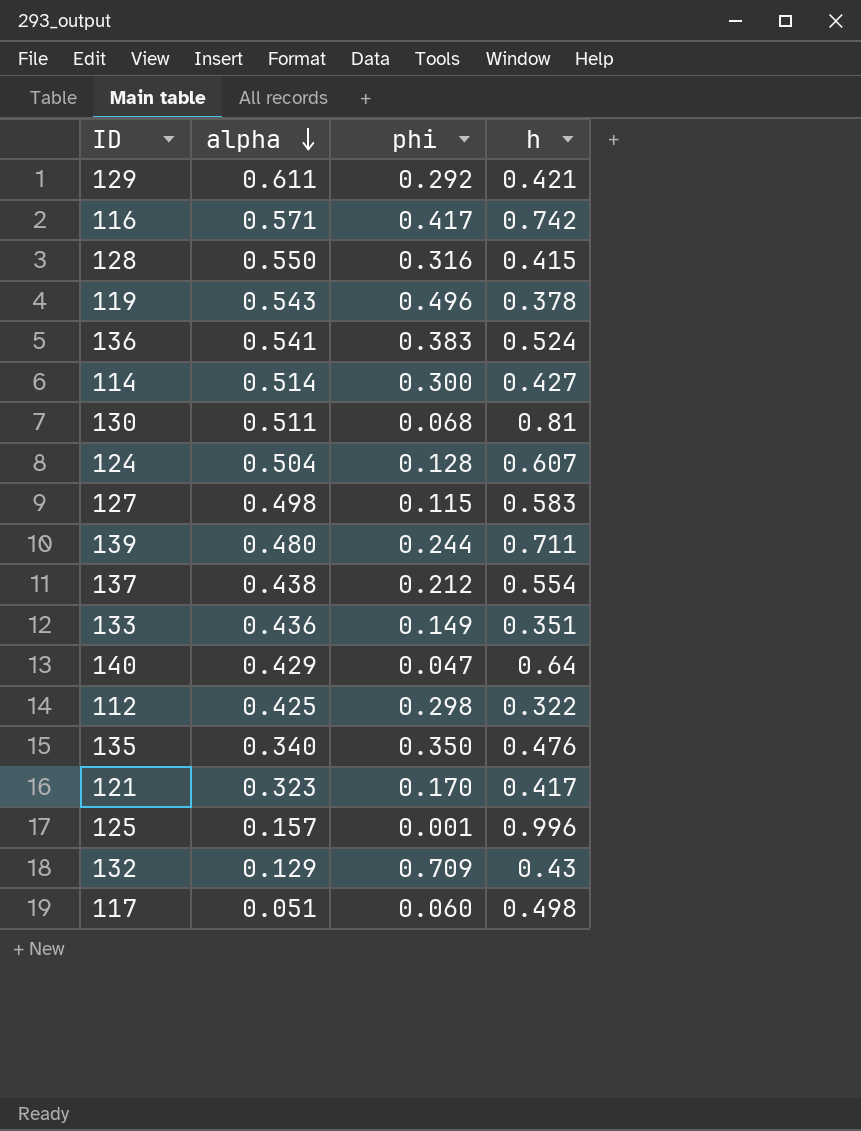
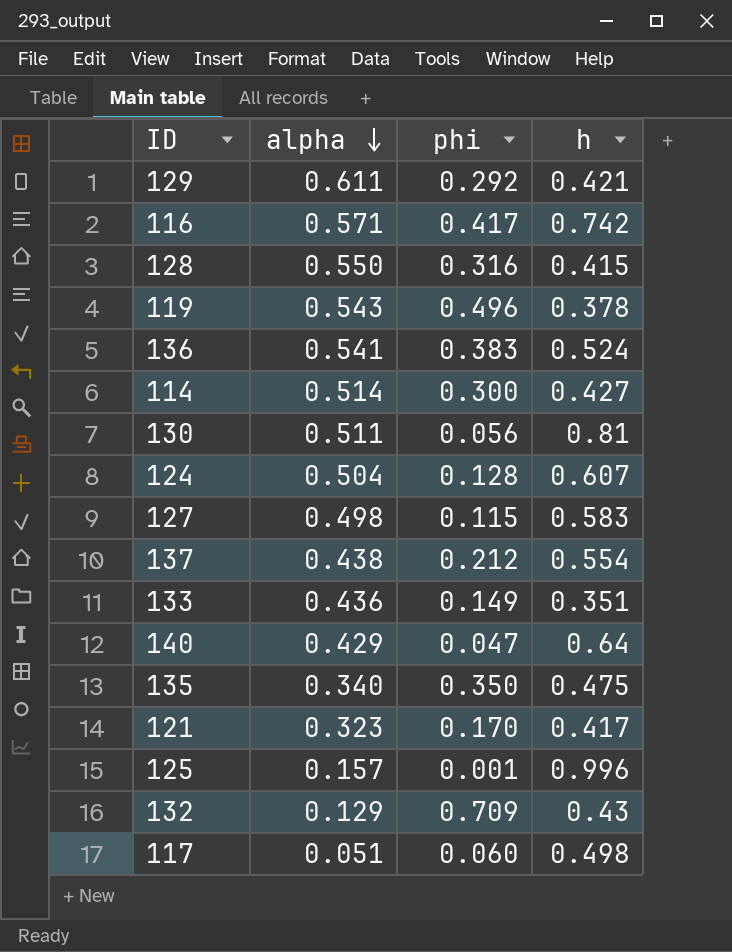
row 139: 0.480 | 0.244 | 0.711 -> none
row 112: 0.425 | 0.298 | 0.322 -> none
130 | phi: 0.068 -> 0.056
135 | h: 0.476 -> 0.475

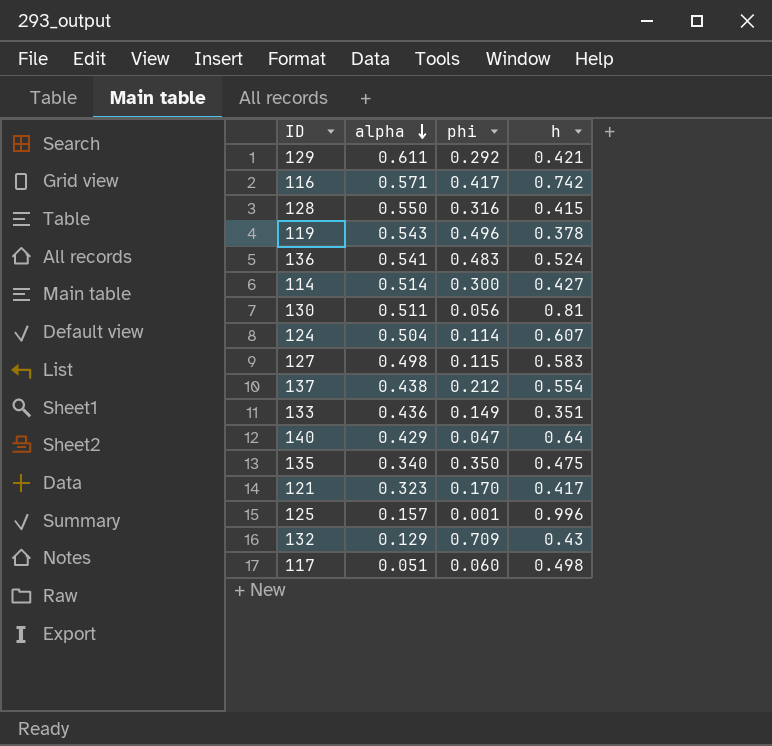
136 | phi: 0.383 -> 0.483
124 | phi: 0.128 -> 0.114

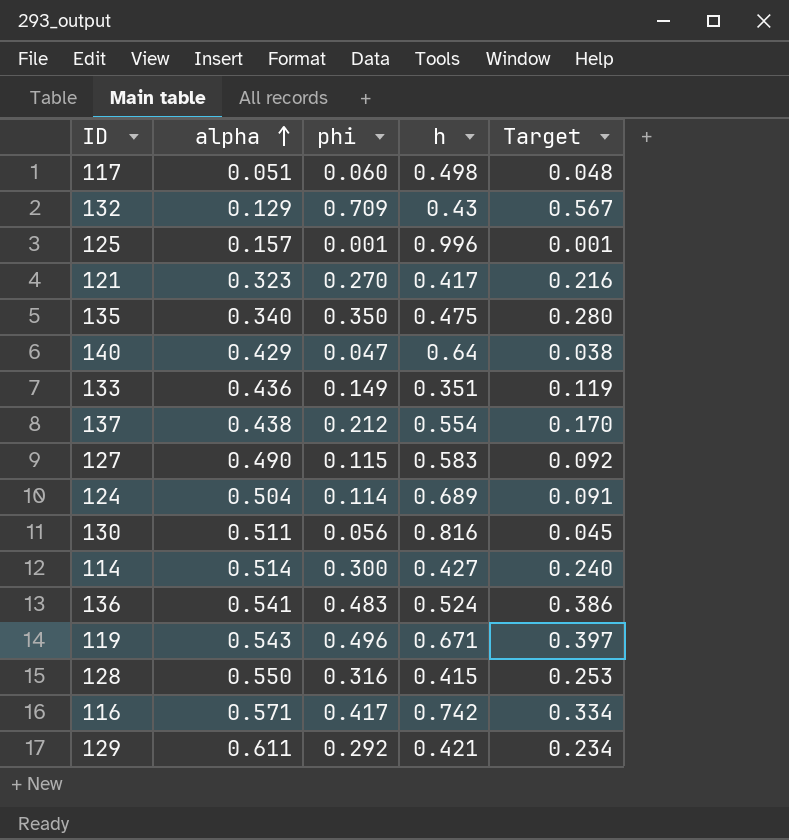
row order: alpha descending -> alpha ascending
column Target | formula: none -> [phi] * 0.8
121 | phi: 0.170 -> 0.270
127 | alpha: 0.498 -> 0.490
124 | h: 0.607 -> 0.689
130 | h: 0.81 -> 0.816
119 | h: 0.378 -> 0.671

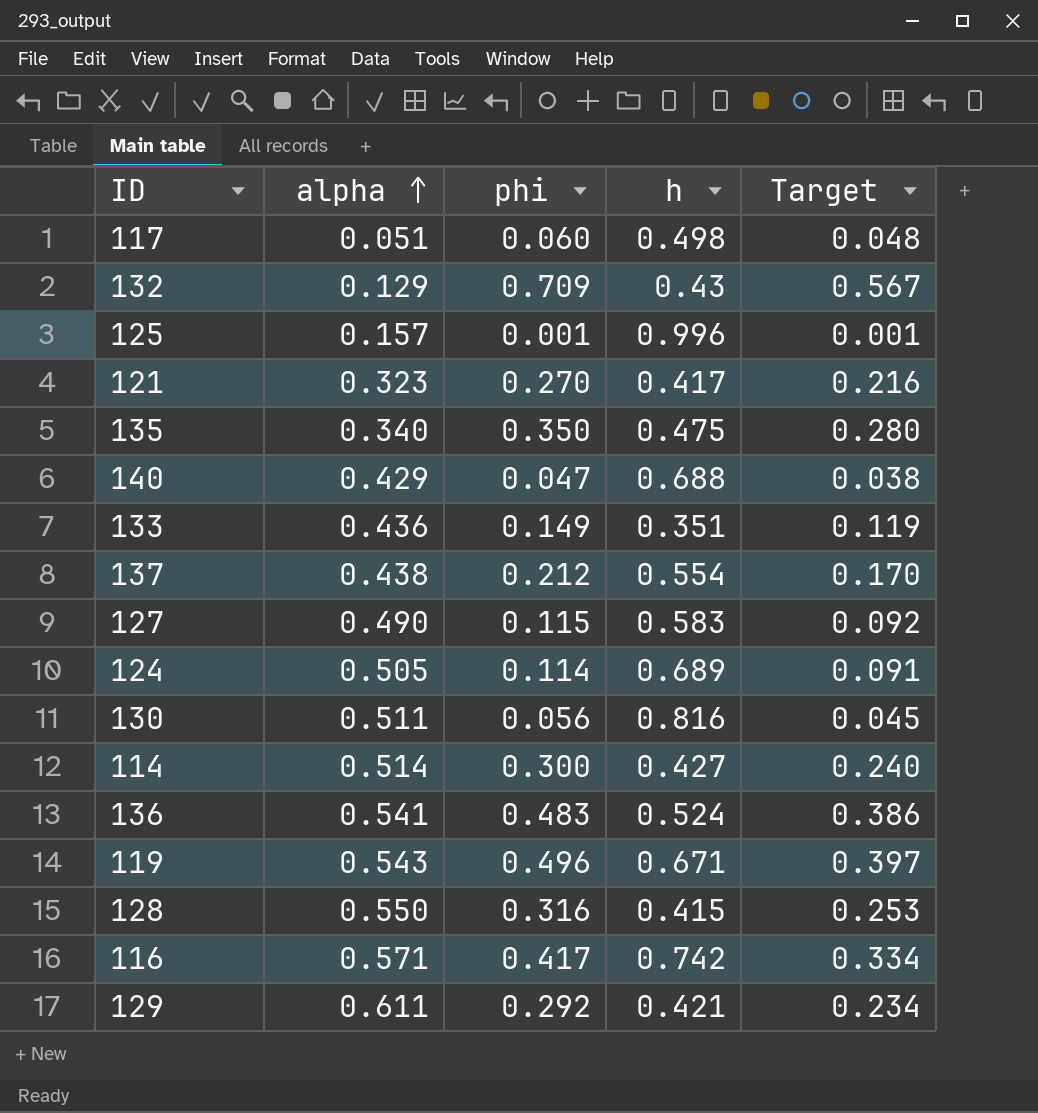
140 | h: 0.64 -> 0.688
124 | alpha: 0.504 -> 0.505

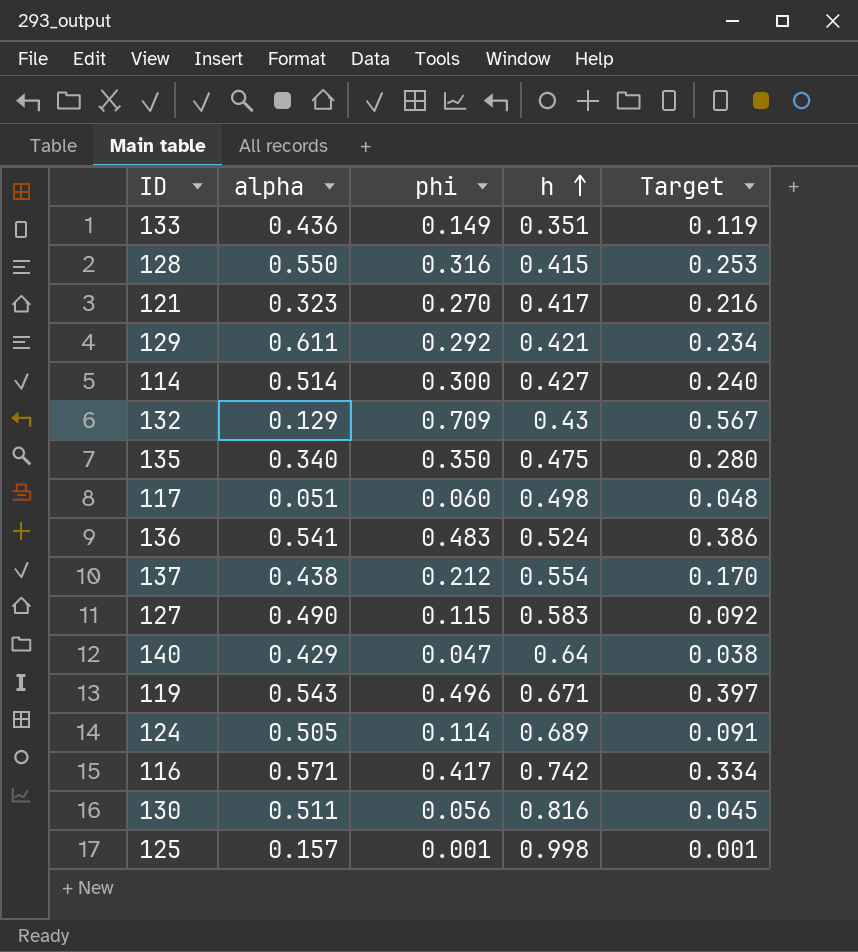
row order: alpha ascending -> h ascending
140 | h: 0.688 -> 0.64
125 | h: 0.996 -> 0.998

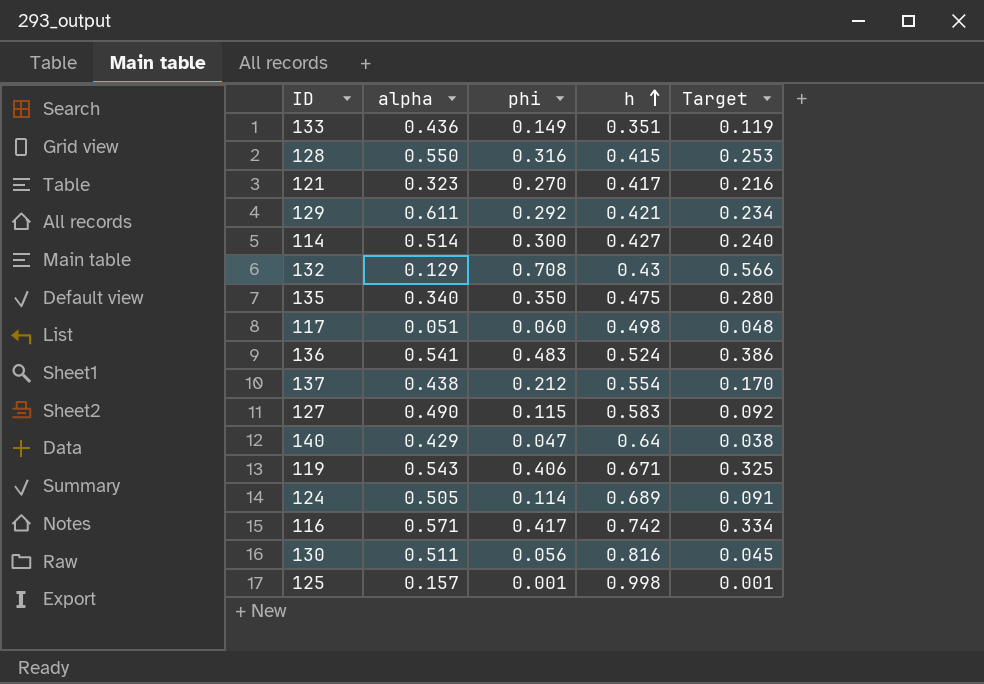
132 | phi: 0.709 -> 0.708
132 | Target: 0.567 -> 0.566
119 | phi: 0.496 -> 0.406
119 | Target: 0.397 -> 0.325

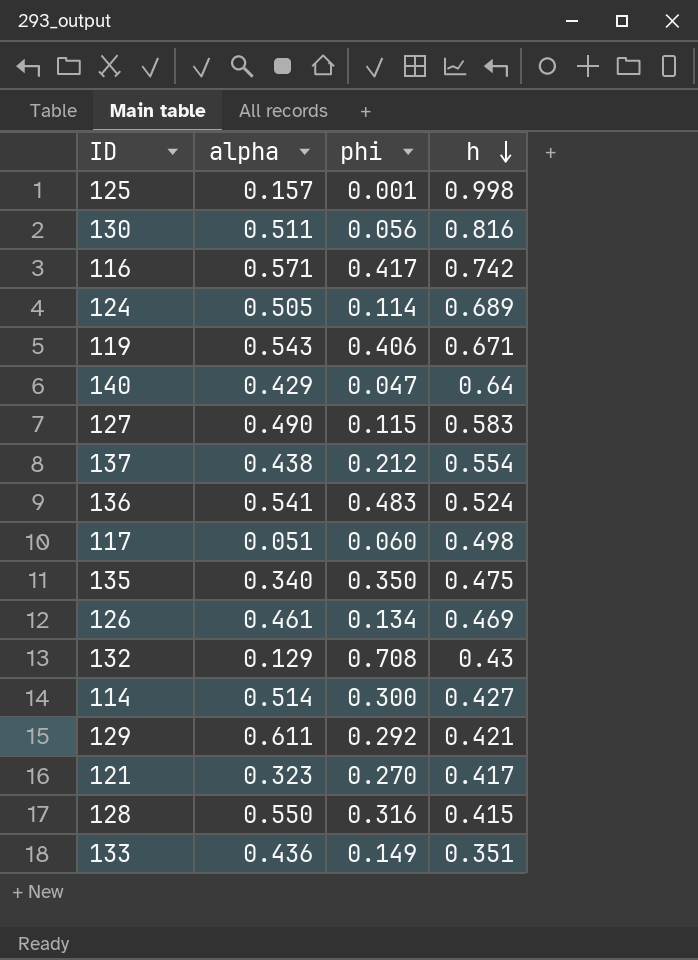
row order: h ascending -> h descending
column Target | formula: [phi] * 0.8 -> none
row 126: none -> 0.461 | 0.134 | 0.469

